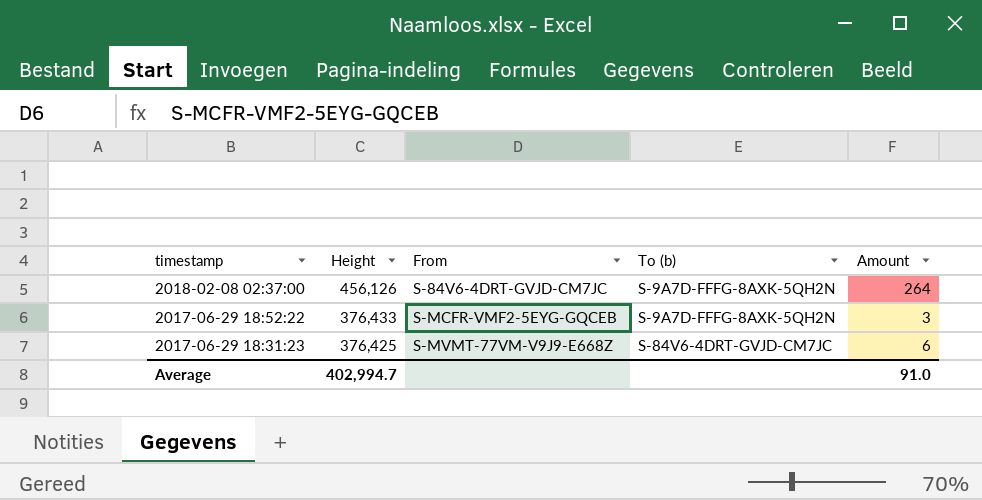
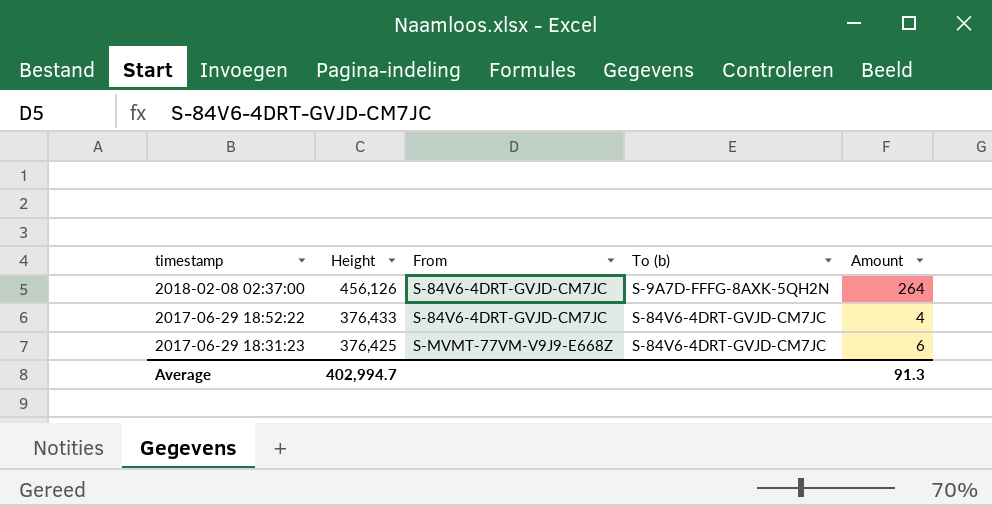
2017-06-29 18:52:22 | From: S-MCFR-VMF2-5EYG-GQCEB -> S-84V6-4DRT-GVJD-CM7JC
2017-06-29 18:52:22 | To (b): S-9A7D-FFFG-8AXK-5QH2N -> S-84V6-4DRT-GVJD-CM7JC
2017-06-29 18:52:22 | Amount: 3 -> 4
Average | Amount: 91.0 -> 91.3

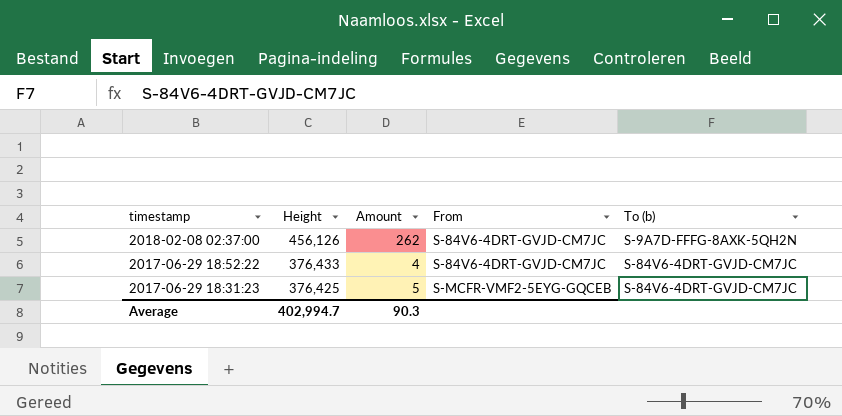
column Amount | position: 5 -> 3
2018-02-08 02:37:00 | Amount: 264 -> 262
2017-06-29 18:31:23 | Amount: 6 -> 5
2017-06-29 18:31:23 | From: S-MVMT-77VM-V9J9-E668Z -> S-MCFR-VMF2-5EYG-GQCEB
Average | Amount: 91.3 -> 90.3

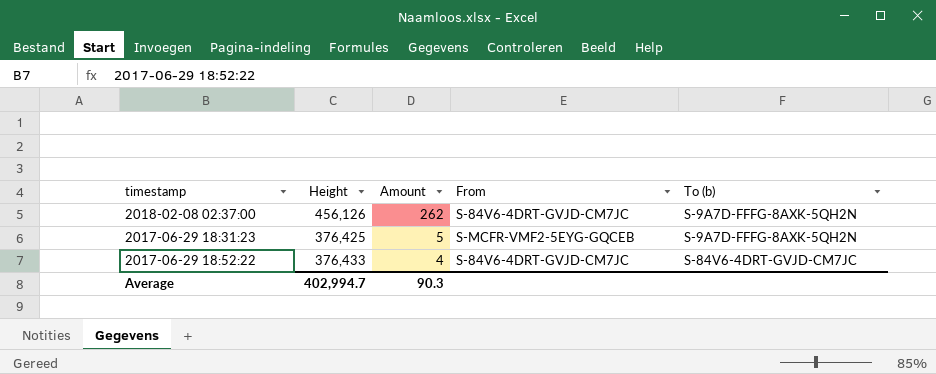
row order: timestamp descending -> Amount descending
2017-06-29 18:31:23 | To (b): S-84V6-4DRT-GVJD-CM7JC -> S-9A7D-FFFG-8AXK-5QH2N

